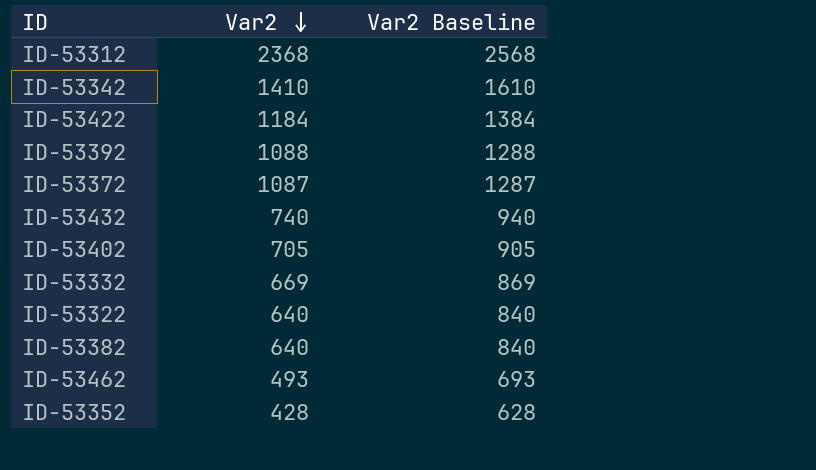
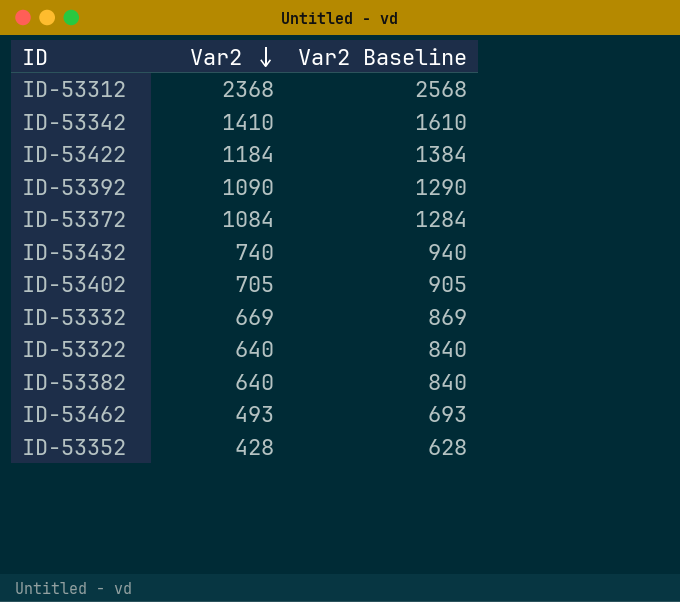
ID-53392 | Var2: 1088 -> 1090
ID-53392 | Var2 Baseline: 1288 -> 1290
ID-53372 | Var2: 1087 -> 1084
ID-53372 | Var2 Baseline: 1287 -> 1284

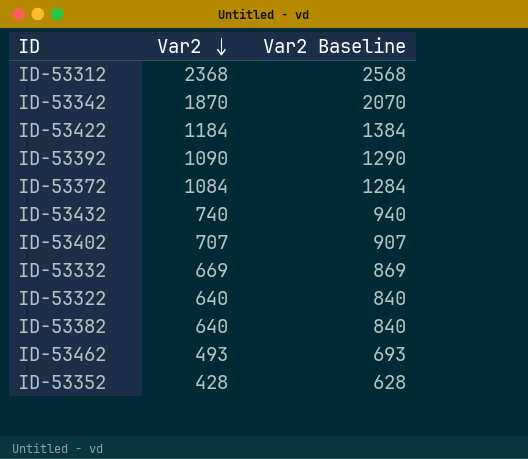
ID-53342 | Var2: 1410 -> 1870
ID-53342 | Var2 Baseline: 1610 -> 2070
ID-53402 | Var2: 705 -> 707
ID-53402 | Var2 Baseline: 905 -> 907

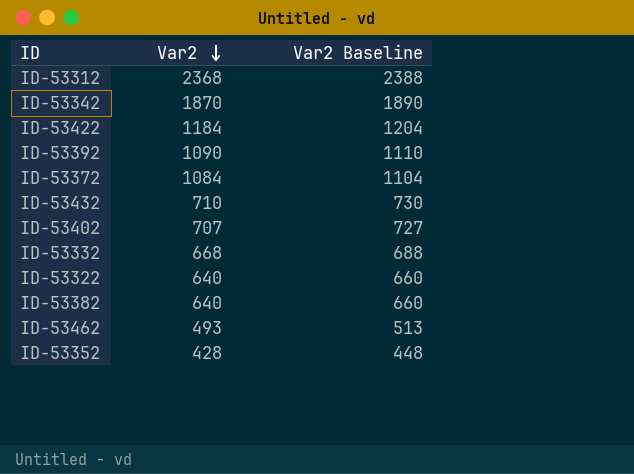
column Var2 Baseline | formula: [Var2] + 200 -> [Var2] + 20
ID-53432 | Var2: 740 -> 710
ID-53332 | Var2: 669 -> 668

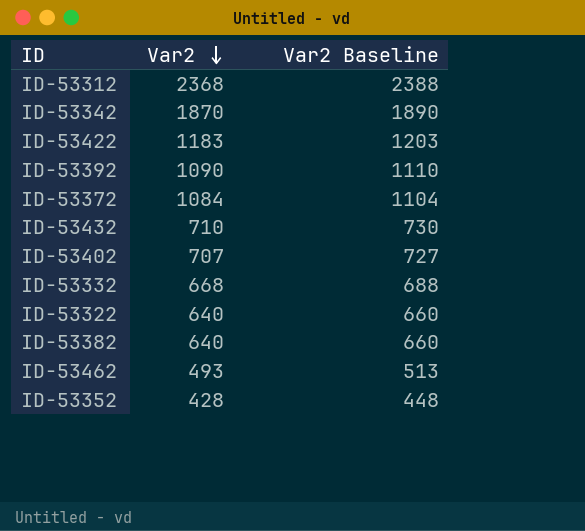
ID-53422 | Var2: 1184 -> 1183
ID-53422 | Var2 Baseline: 1204 -> 1203

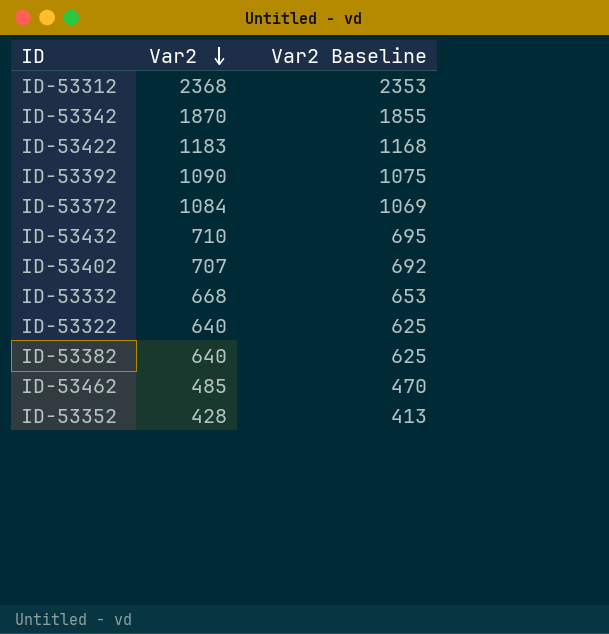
column Var2 Baseline | formula: [Var2] + 20 -> [Var2] - 15
ID-53462 | Var2: 493 -> 485

